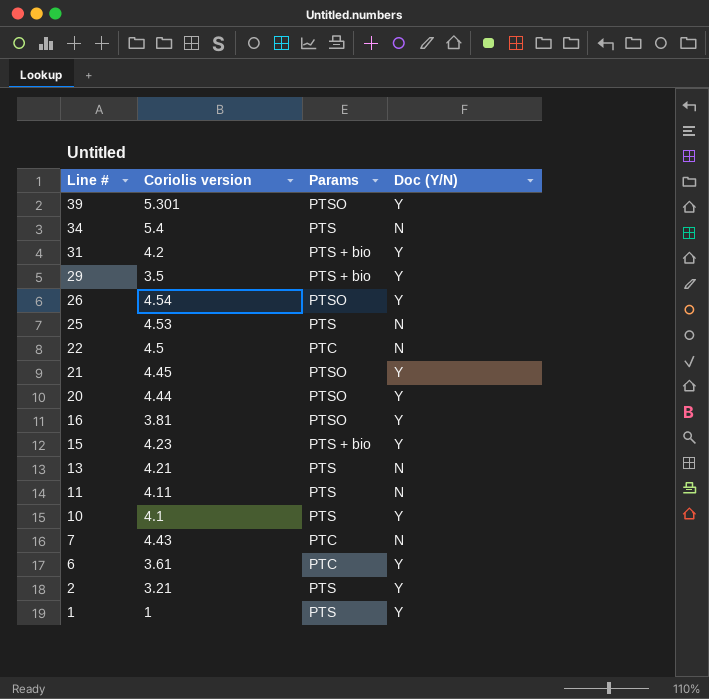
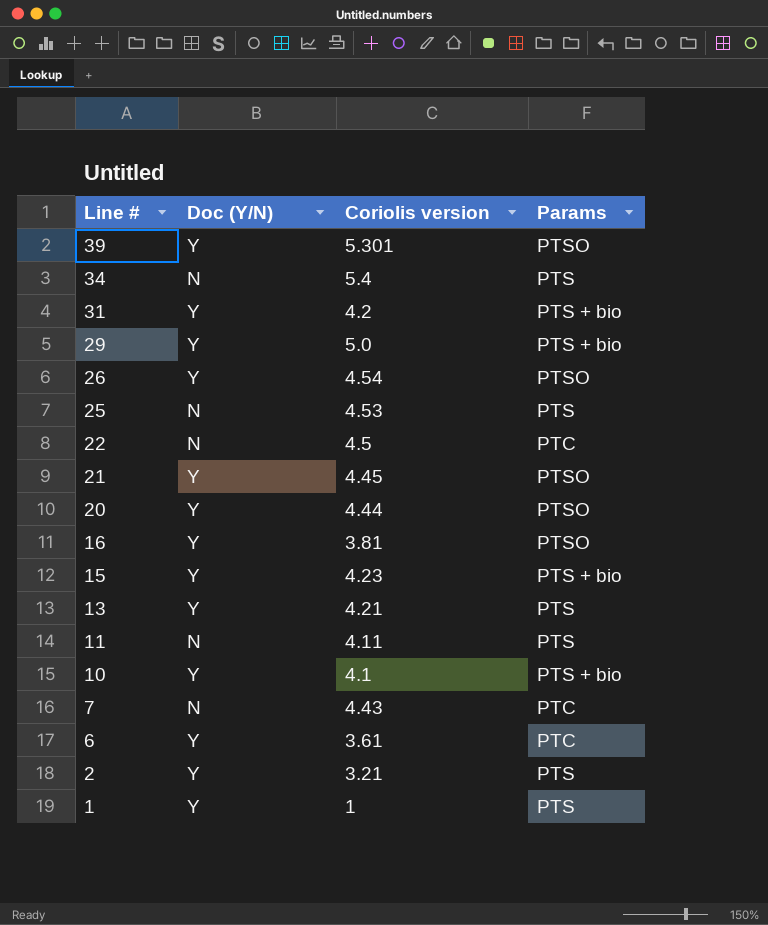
column Doc (Y/N) | position: 4 -> 2
29 | Coriolis version: 3.5 -> 5.0
13 | Doc (Y/N): N -> Y
10 | Params: PTS -> PTS + bio

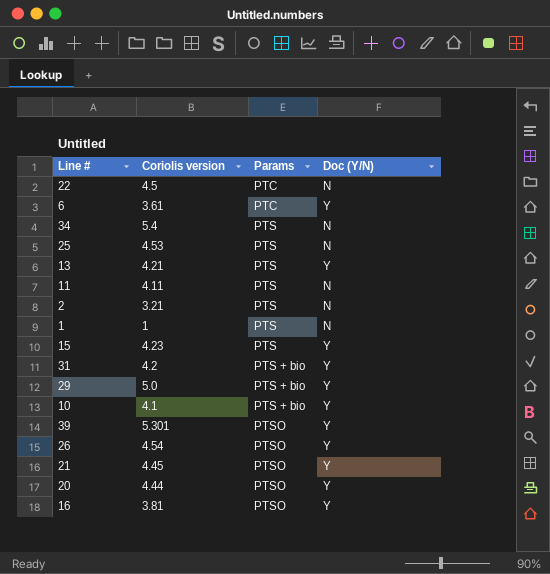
row order: Line # descending -> Params ascending
column Doc (Y/N) | position: 2 -> 4
row 7: N | 4.43 | PTC -> none
2 | Doc (Y/N): Y -> N
1 | Doc (Y/N): Y -> N
15 | Params: PTS + bio -> PTS

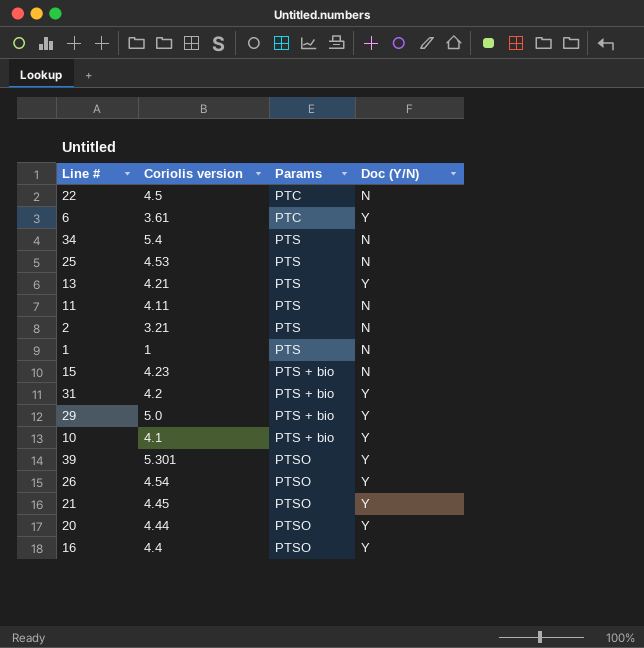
15 | Params: PTS -> PTS + bio
15 | Doc (Y/N): Y -> N
16 | Coriolis version: 3.81 -> 4.4

